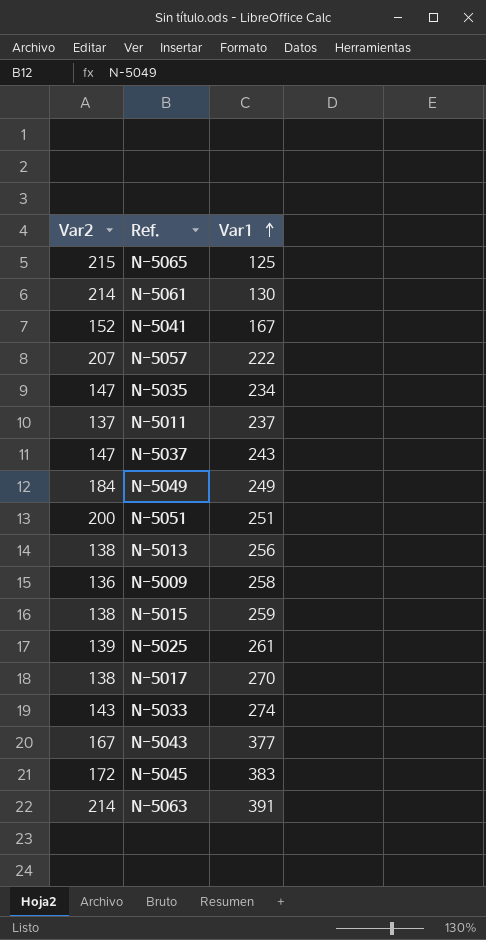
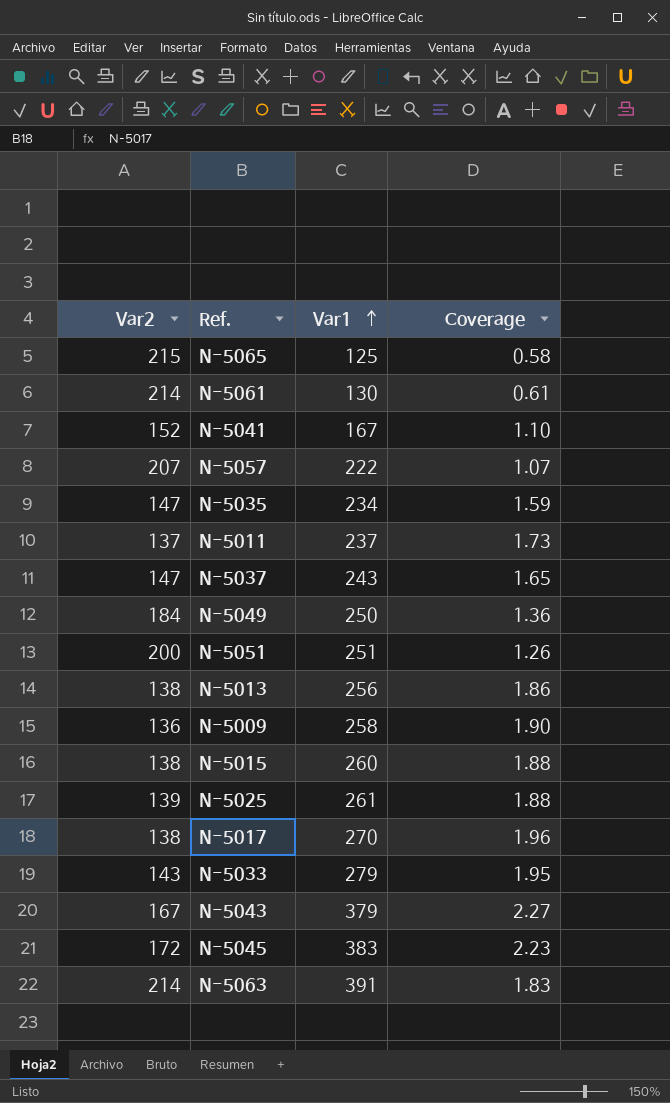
column Coverage | formula: none -> [Var1] / [Var2]
N-5049 | Var1: 249 -> 250
N-5015 | Var1: 259 -> 260
N-5033 | Var1: 274 -> 279
N-5043 | Var1: 377 -> 379

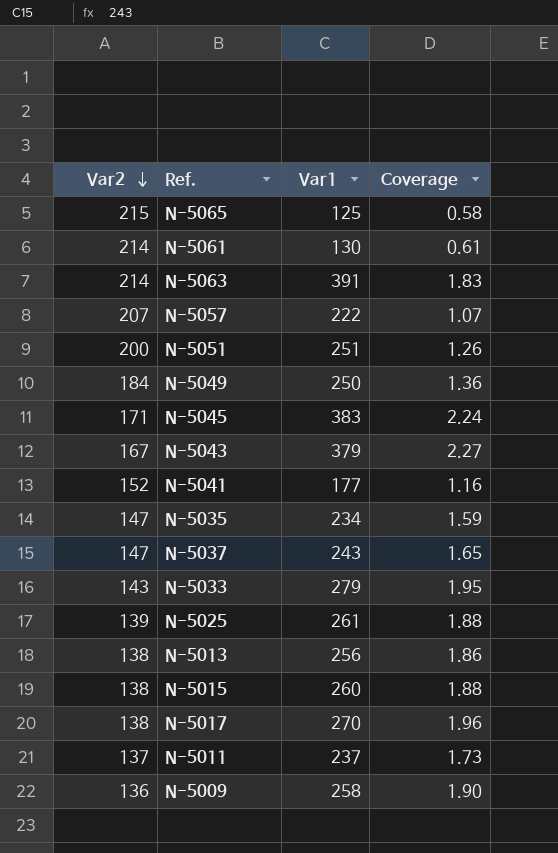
row order: Var1 ascending -> Var2 descending
N-5045 | Var2: 172 -> 171
N-5045 | Coverage: 2.23 -> 2.24
N-5041 | Var1: 167 -> 177
N-5041 | Coverage: 1.10 -> 1.16

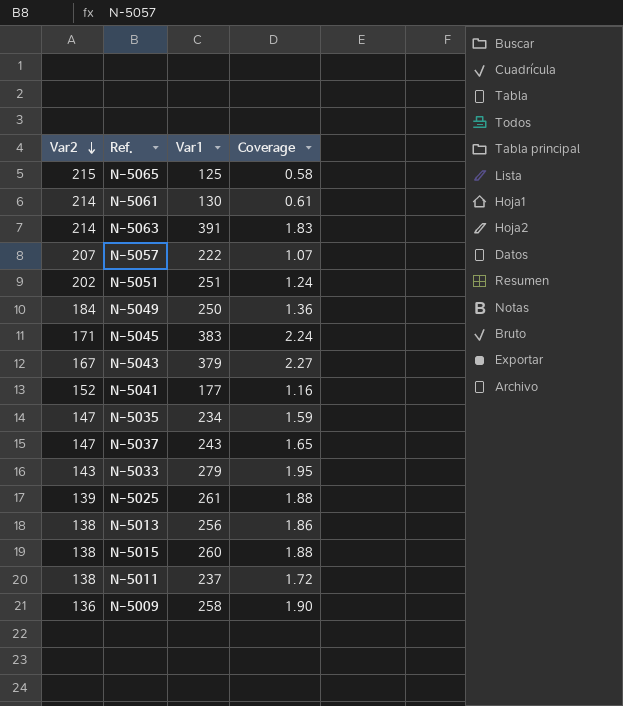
row N-5017: 138 | 270 | 1.96 -> none
N-5051 | Var2: 200 -> 202
N-5051 | Coverage: 1.26 -> 1.24
N-5011 | Var2: 137 -> 138
N-5011 | Coverage: 1.73 -> 1.72

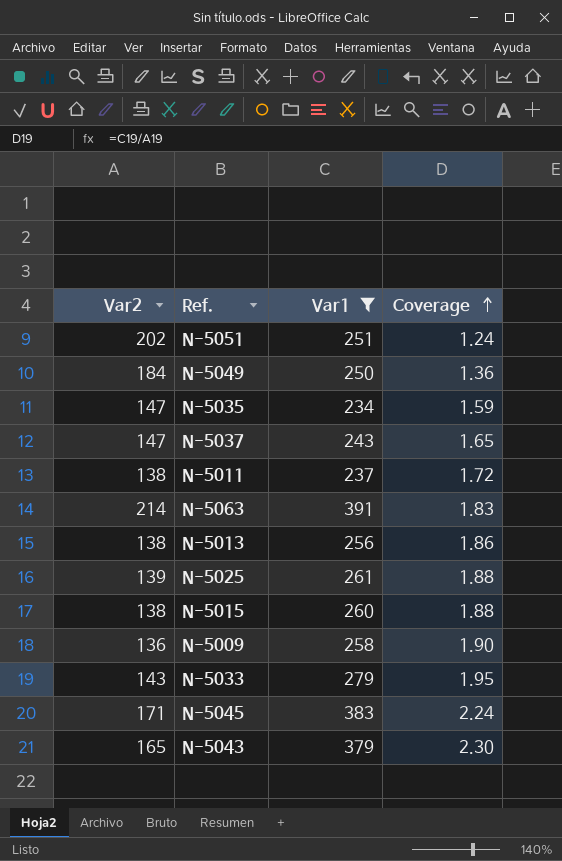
filter: none -> Var1 >= 234
row order: Var2 descending -> Coverage ascending
N-5043 | Var2: 167 -> 165
N-5043 | Coverage: 2.27 -> 2.30

